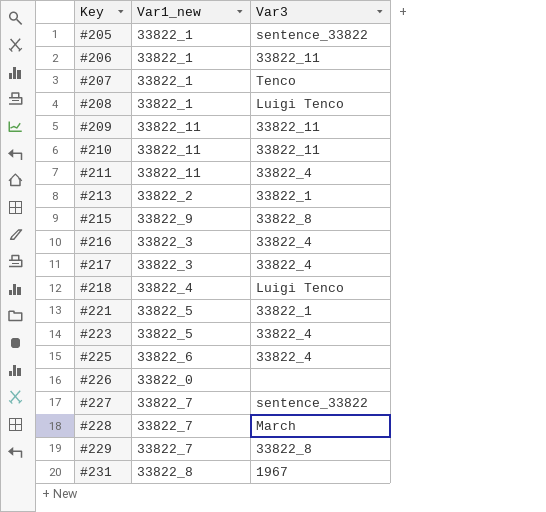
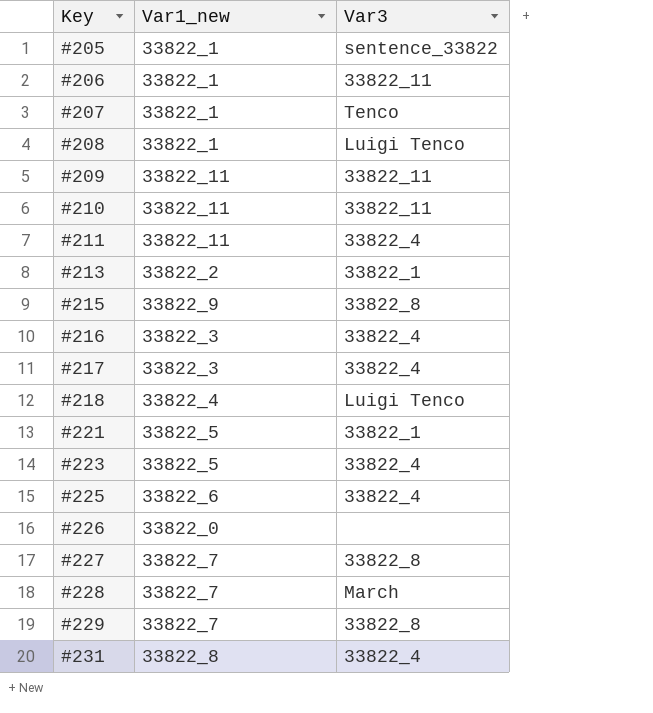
#227 | Var3: sentence_33822 -> 33822_8
#231 | Var3: 1967 -> 33822_4

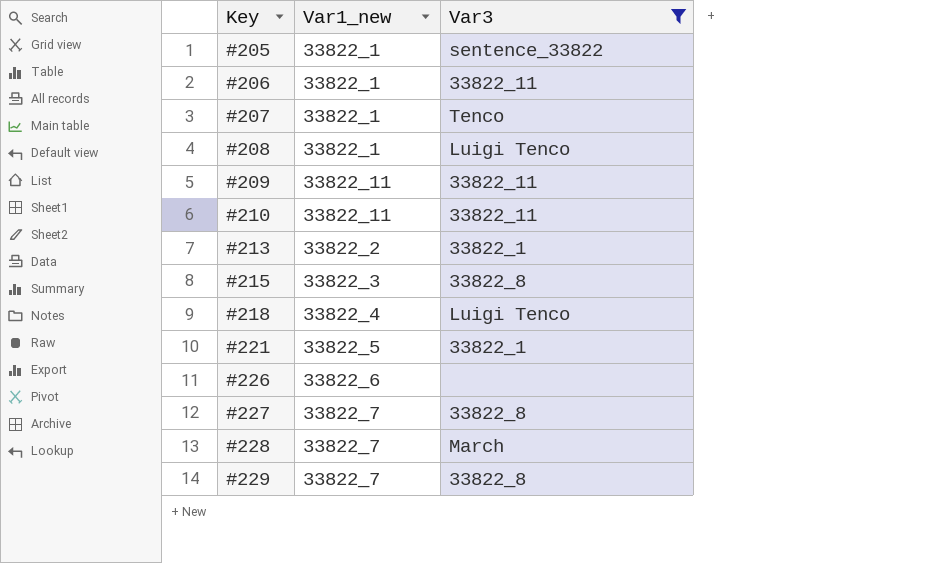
filter: none -> Var3 != 33822_4
#215 | Var1_new: 33822_9 -> 33822_3
#226 | Var1_new: 33822_0 -> 33822_6

